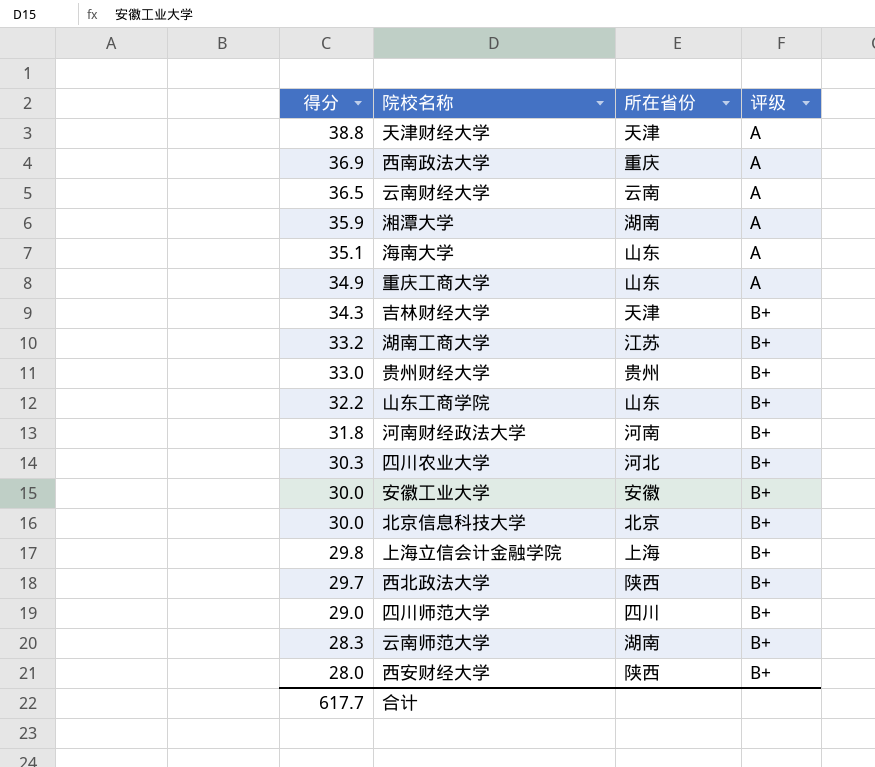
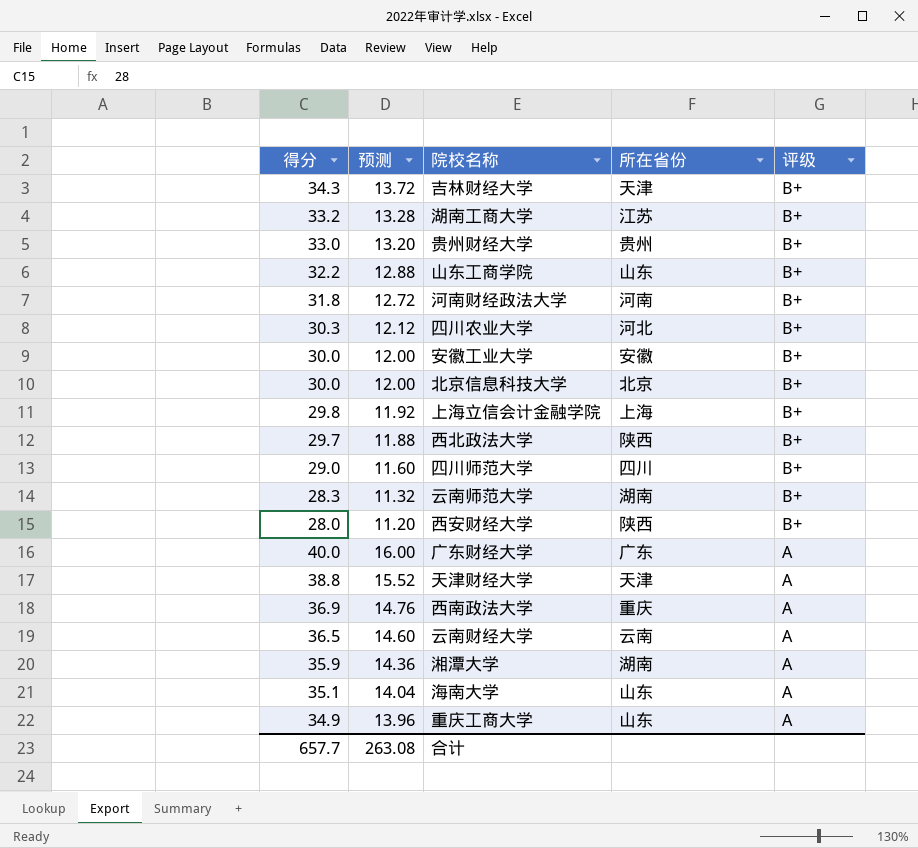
row order: 得分 descending -> 评级 descending
column 预测 | formula: none -> [得分] * 0.4
row 广东财经大学: none -> 40.0 | 16.00 | 广东 | A
合计 | 得分: 617.7 -> 657.7

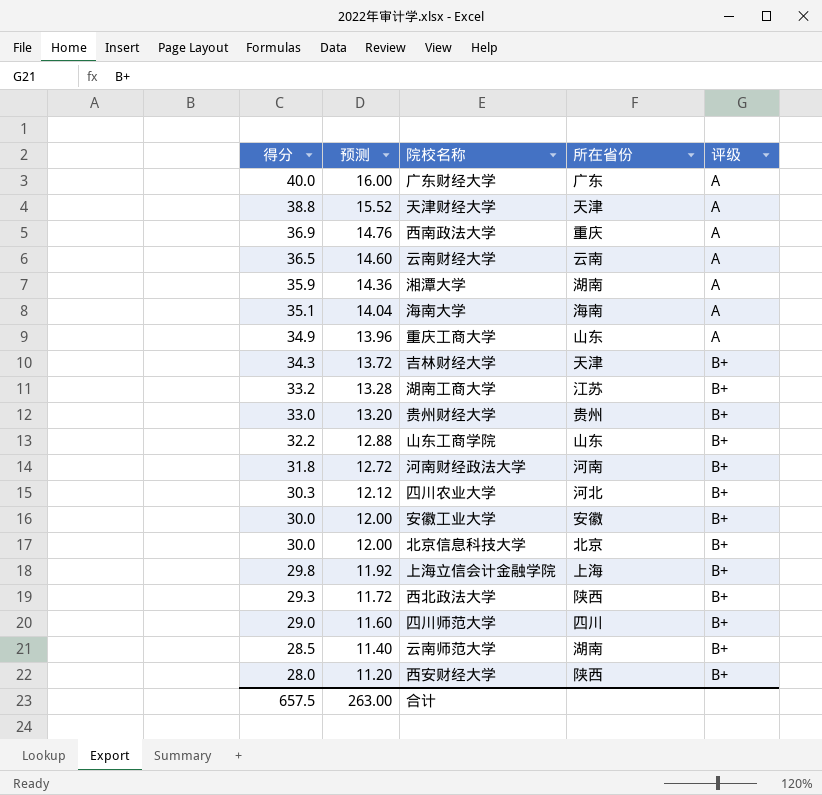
row order: 评级 descending -> 得分 descending
海南大学 | 所在省份: 山东 -> 海南
西北政法大学 | 得分: 29.7 -> 29.3
西北政法大学 | 预测: 11.88 -> 11.72
云南师范大学 | 得分: 28.3 -> 28.5
云南师范大学 | 预测: 11.32 -> 11.40
合计 | 得分: 657.7 -> 657.5
合计 | 预测: 263.08 -> 263.00

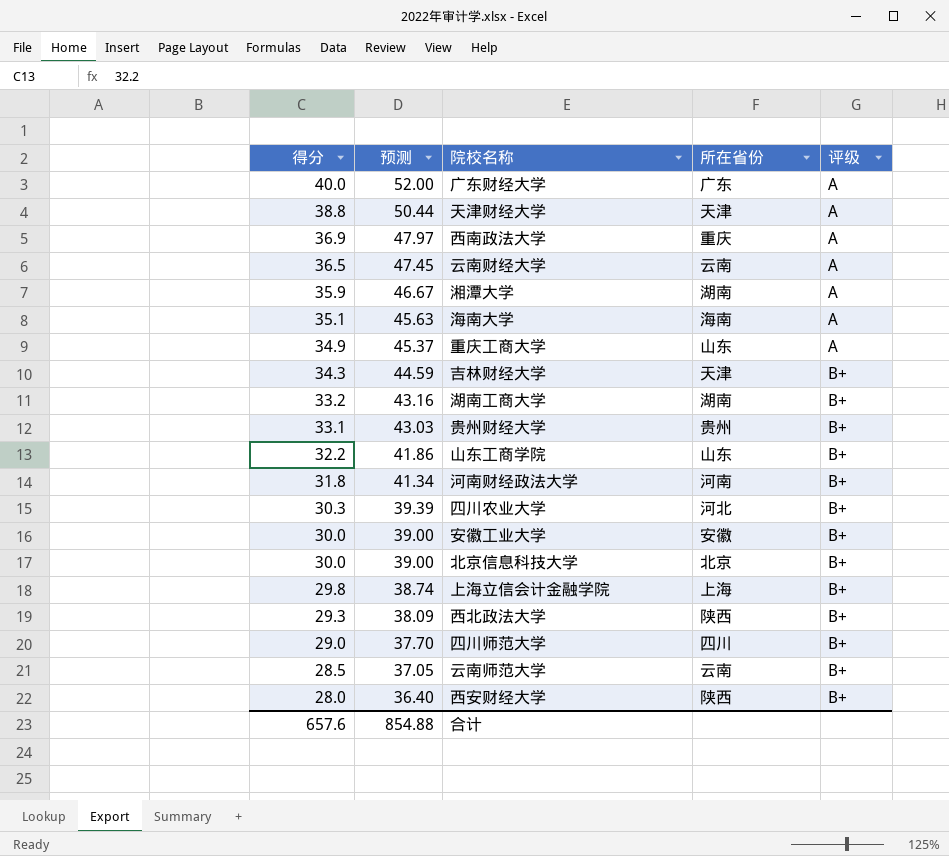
column 预测 | formula: [得分] * 0.4 -> [得分] * 1.3
湖南工商大学 | 所在省份: 江苏 -> 湖南
贵州财经大学 | 得分: 33.0 -> 33.1
云南师范大学 | 所在省份: 湖南 -> 云南
合计 | 得分: 657.5 -> 657.6
合计 | 预测: 263.00 -> 854.88

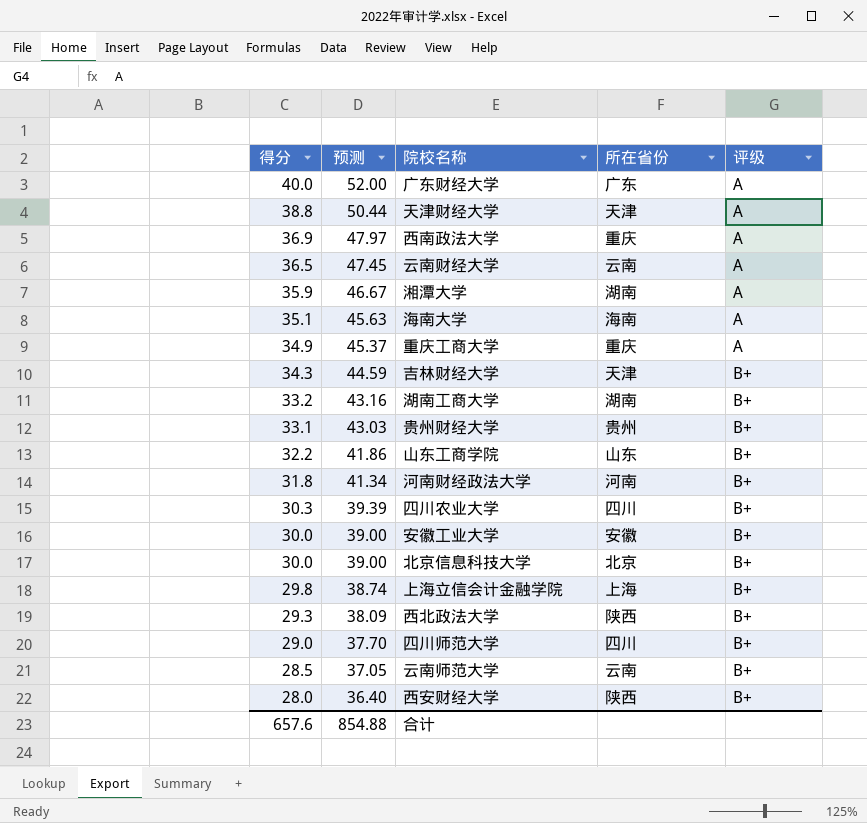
重庆工商大学 | 所在省份: 山东 -> 重庆
四川农业大学 | 所在省份: 河北 -> 四川

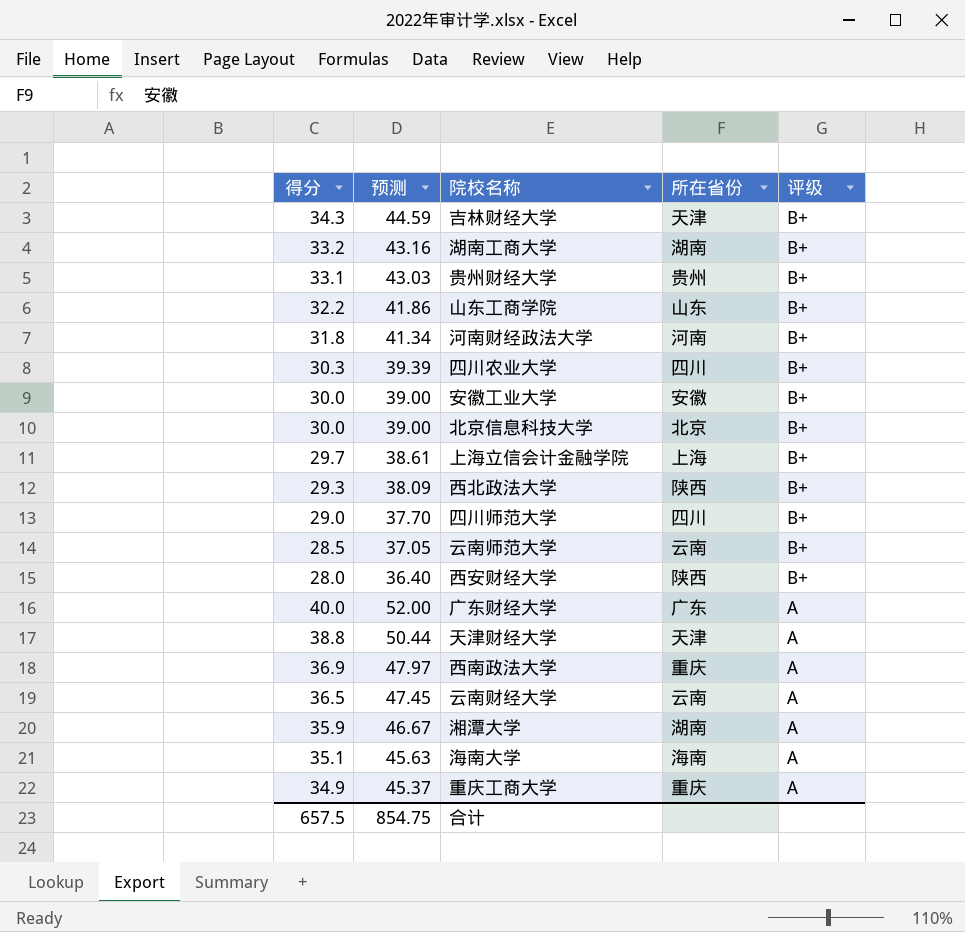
row order: 得分 descending -> 评级 descending
上海立信会计金融学院 | 得分: 29.8 -> 29.7
上海立信会计金融学院 | 预测: 38.74 -> 38.61
合计 | 得分: 657.6 -> 657.5
合计 | 预测: 854.88 -> 854.75

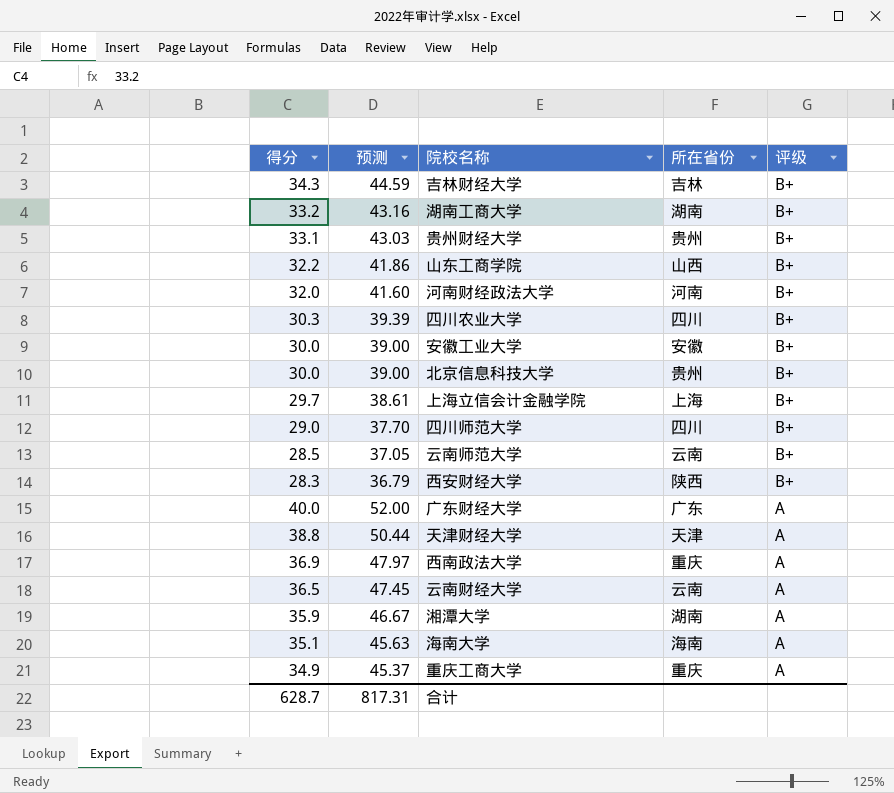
row 西北政法大学: 29.3 | 38.09 | 陕西 | B+ -> none
吉林财经大学 | 所在省份: 天津 -> 吉林
山东工商学院 | 所在省份: 山东 -> 山西
河南财经政法大学 | 得分: 31.8 -> 32.0
河南财经政法大学 | 预测: 41.34 -> 41.60
北京信息科技大学 | 所在省份: 北京 -> 贵州
西安财经大学 | 得分: 28.0 -> 28.3
西安财经大学 | 预测: 36.40 -> 36.79
合计 | 得分: 657.5 -> 628.7
合计 | 预测: 854.75 -> 817.31

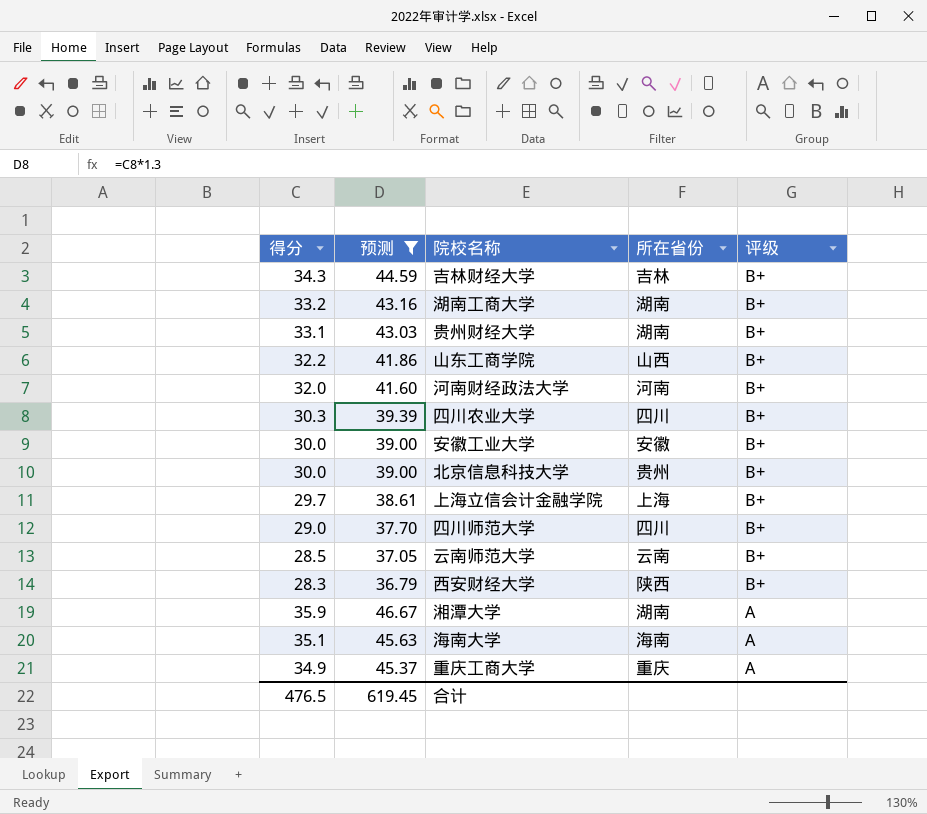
filter: none -> 预测 <= 46.67
贵州财经大学 | 所在省份: 贵州 -> 湖南
合计 | 得分: 628.7 -> 476.5
合计 | 预测: 817.31 -> 619.45

